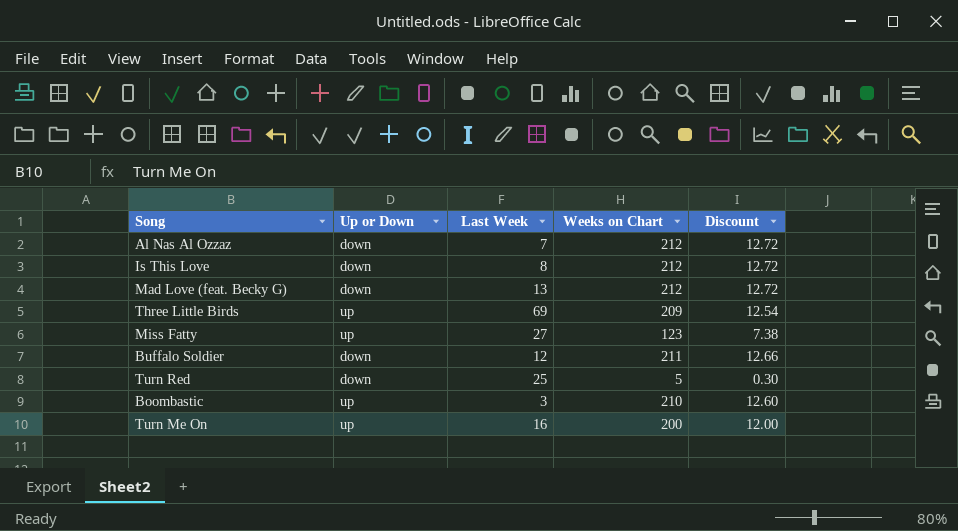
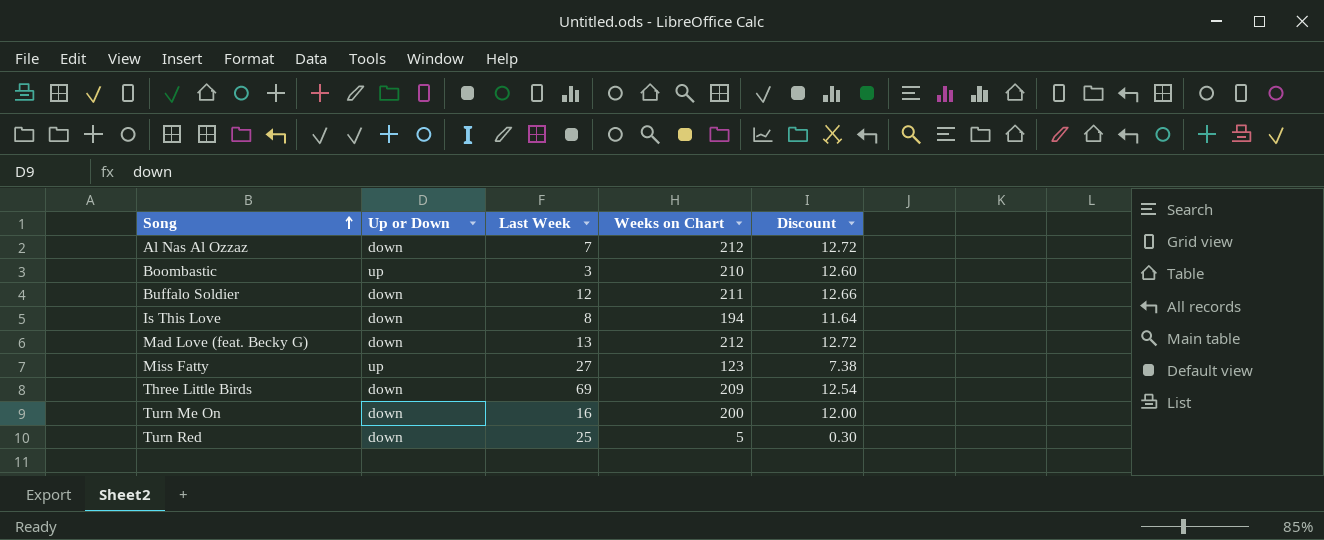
row order: none -> Song ascending
Is This Love | Weeks on Chart: 212 -> 194
Is This Love | Discount: 12.72 -> 11.64
Three Little Birds | Up or Down: up -> down
Turn Me On | Up or Down: up -> down

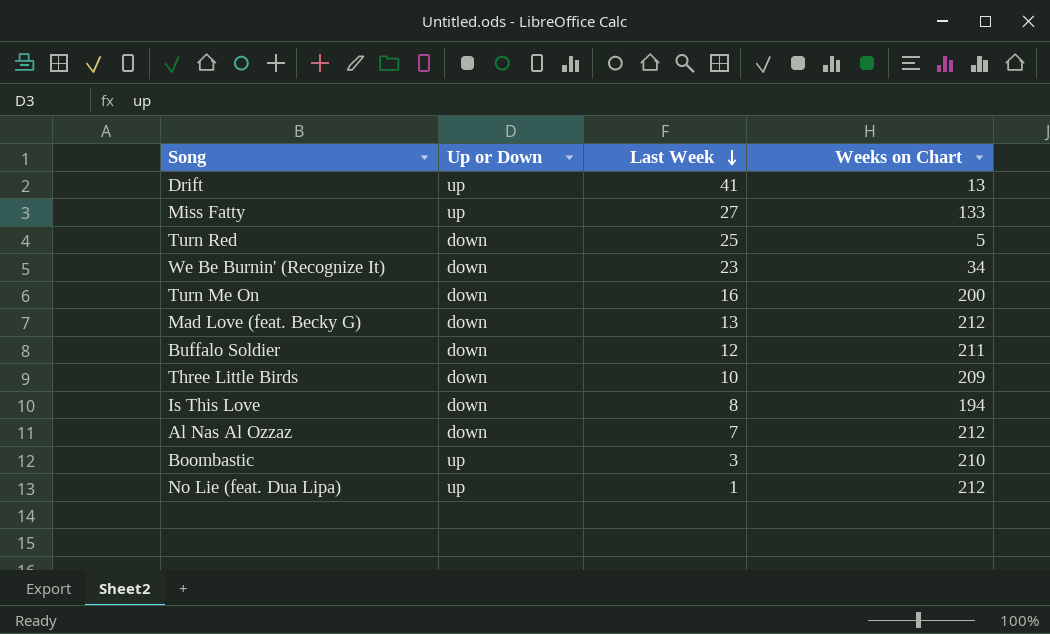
row order: Song ascending -> Last Week descending
column Discount | formula: [Weeks on Chart] * 0.06 -> none
row Drift: none -> up | 41 | 13
Miss Fatty | Weeks on Chart: 123 -> 133
row We Be Burnin' (Recognize It): none -> down | 23 | 34
Three Little Birds | Last Week: 69 -> 10
row No Lie (feat. Dua Lipa): none -> up | 1 | 212

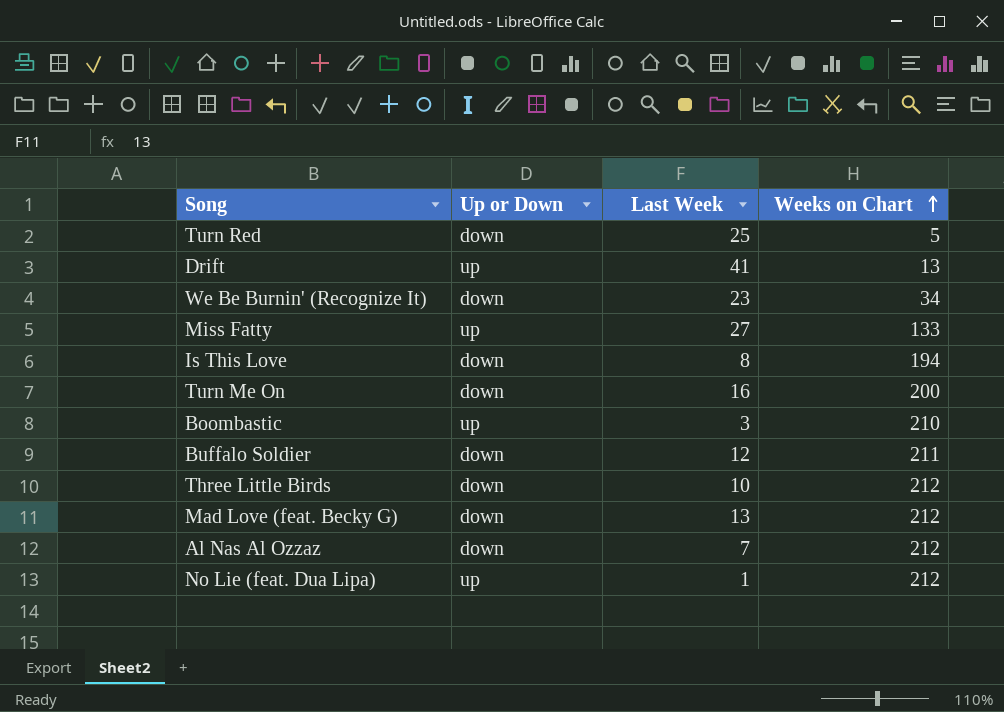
row order: Last Week descending -> Weeks on Chart ascending
Three Little Birds | Weeks on Chart: 209 -> 212

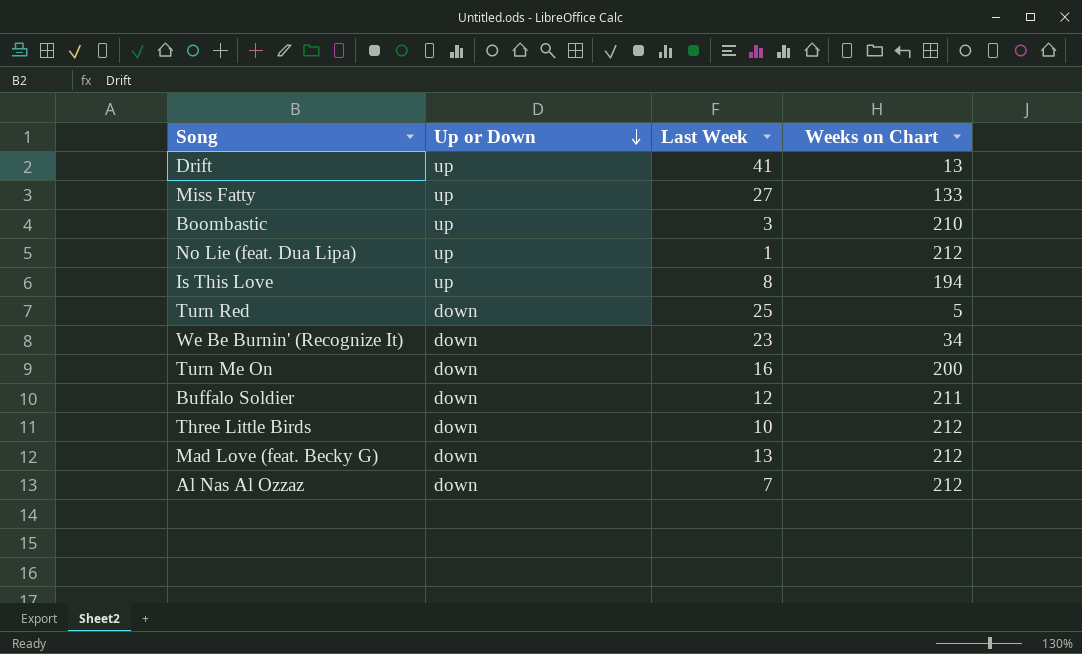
row order: Weeks on Chart ascending -> Up or Down descending
Is This Love | Up or Down: down -> up

